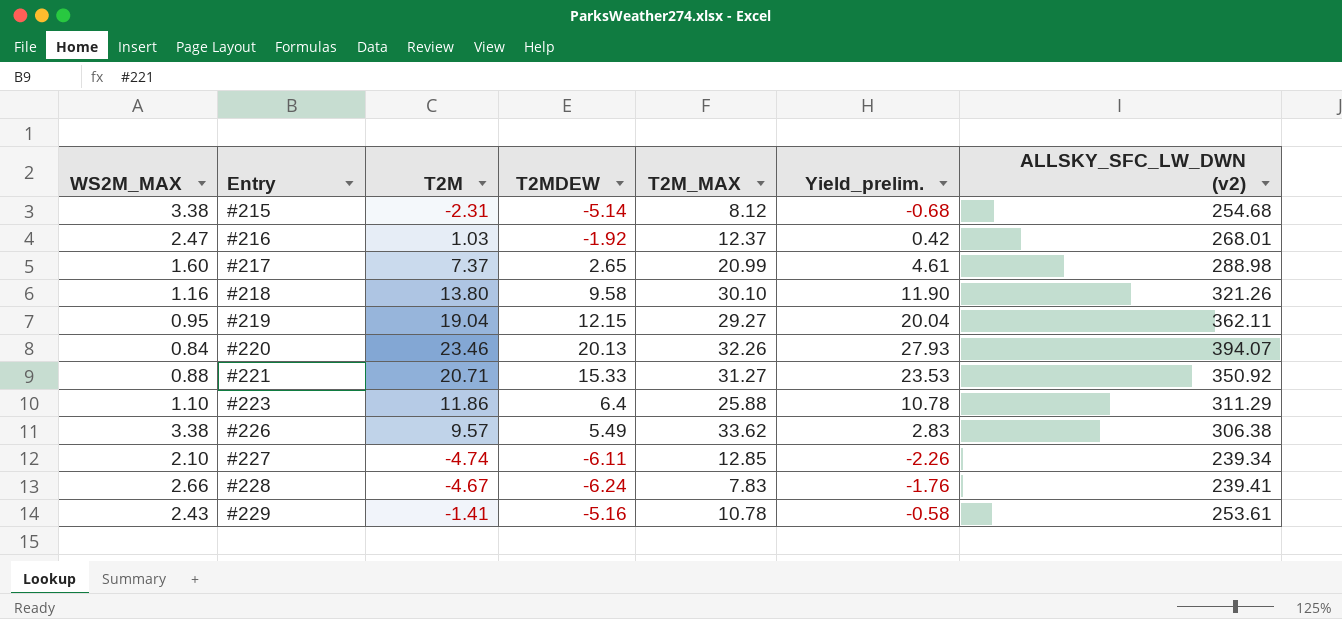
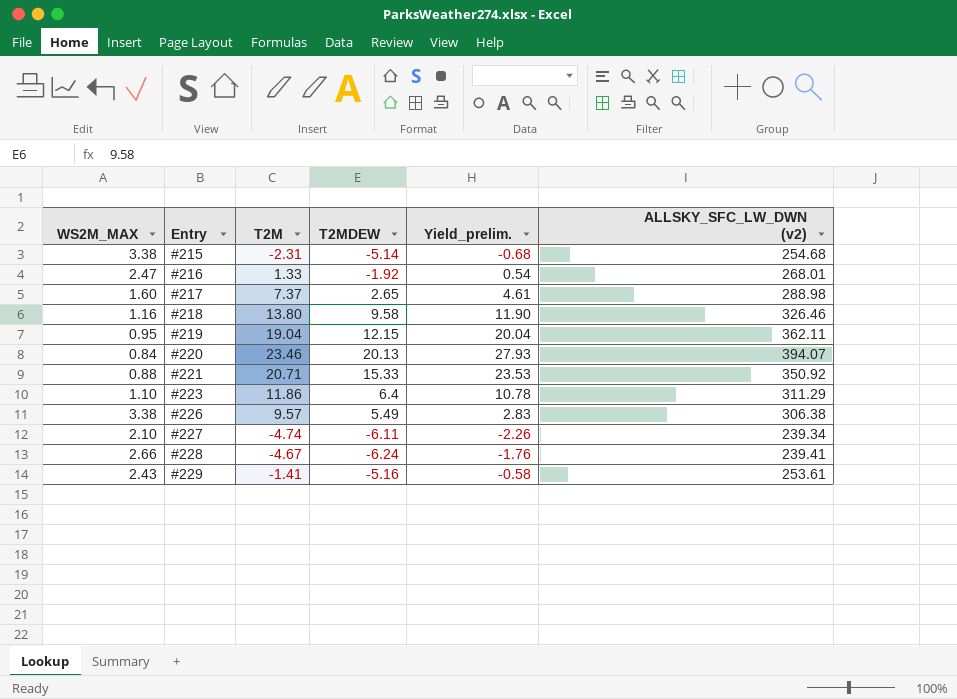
column T2M_MAX | position: 5 -> none
#216 | T2M: 1.03 -> 1.33
#216 | Yield_prelim.: 0.42 -> 0.54
#218 | ALLSKY_SFC_LW_DWN (v2): 321.26 -> 326.46

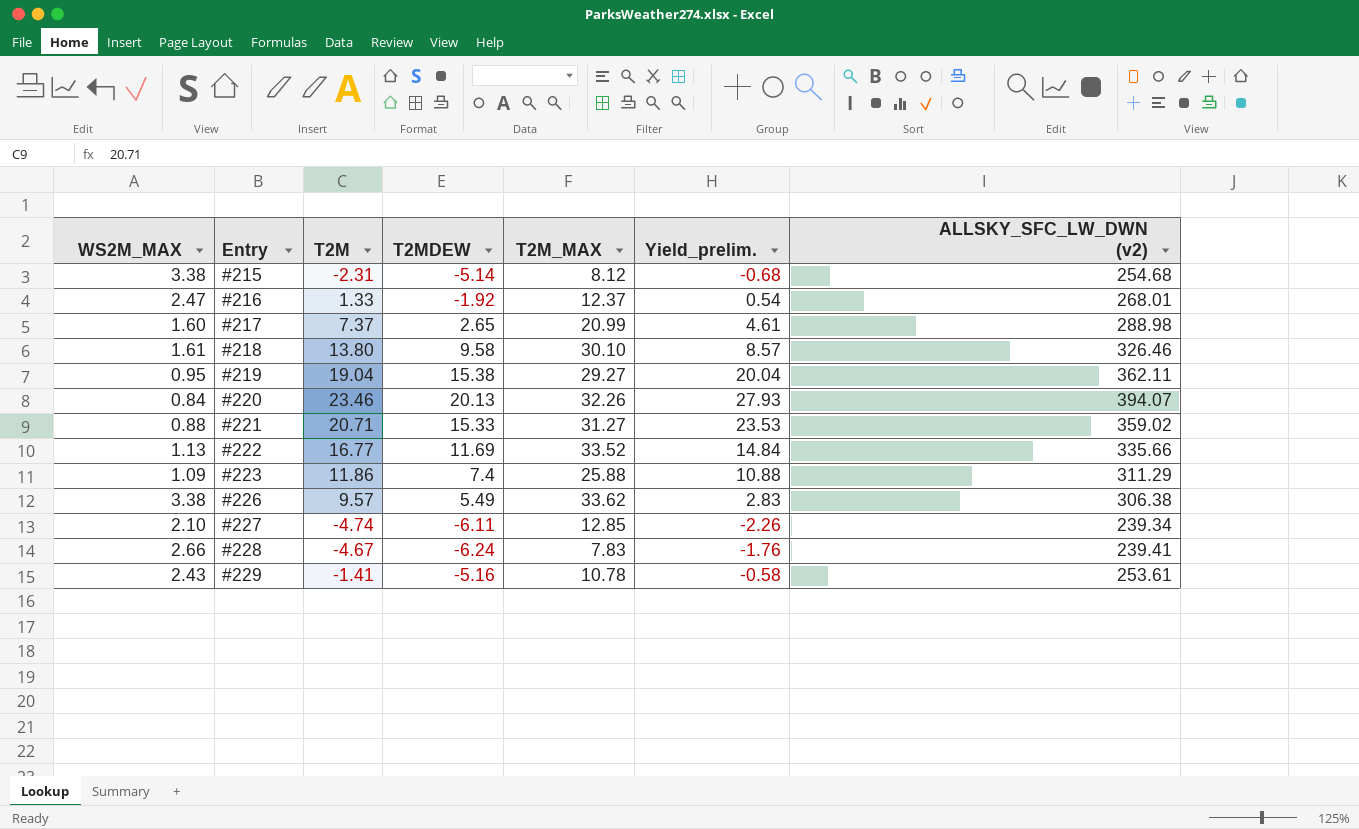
column T2M_MAX | position: none -> 5
#218 | WS2M_MAX: 1.16 -> 1.61
#218 | Yield_prelim.: 11.90 -> 8.57
#219 | T2MDEW: 12.15 -> 15.38
#221 | ALLSKY_SFC_LW_DWN (v2): 350.92 -> 359.02
row #222: none -> 1.13 | 16.77 | 11.69 | 33.52 | 14.84 | 335.66
#223 | WS2M_MAX: 1.10 -> 1.09
#223 | T2MDEW: 6.4 -> 7.4
#223 | Yield_prelim.: 10.78 -> 10.88

